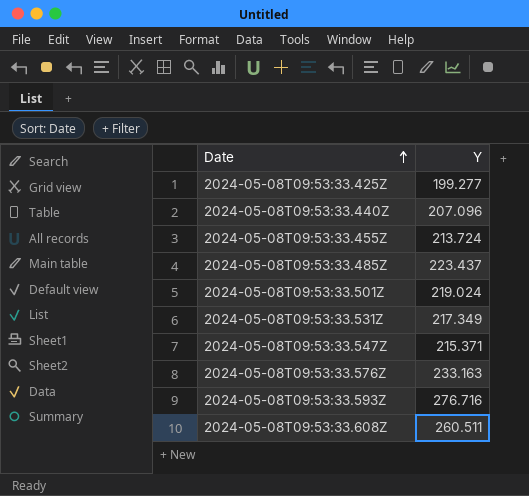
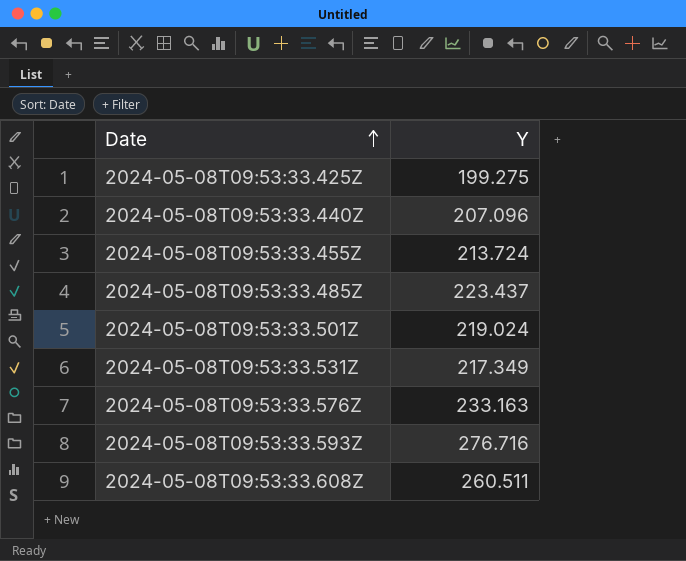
row 2024-05-08T09:53:33.547Z: 215.371 -> none
2024-05-08T09:53:33.425Z | Y: 199.277 -> 199.275

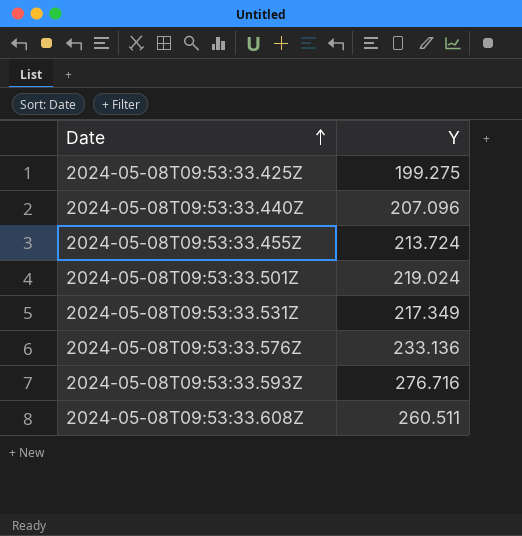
row 2024-05-08T09:53:33.485Z: 223.437 -> none
2024-05-08T09:53:33.576Z | Y: 233.163 -> 233.136

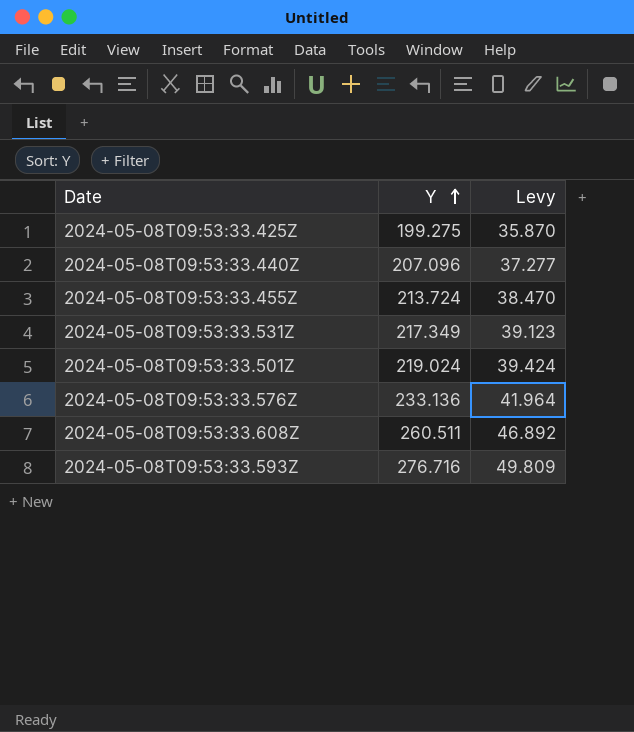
row order: Date ascending -> Y ascending
column Levy | formula: none -> [Y] * 0.18

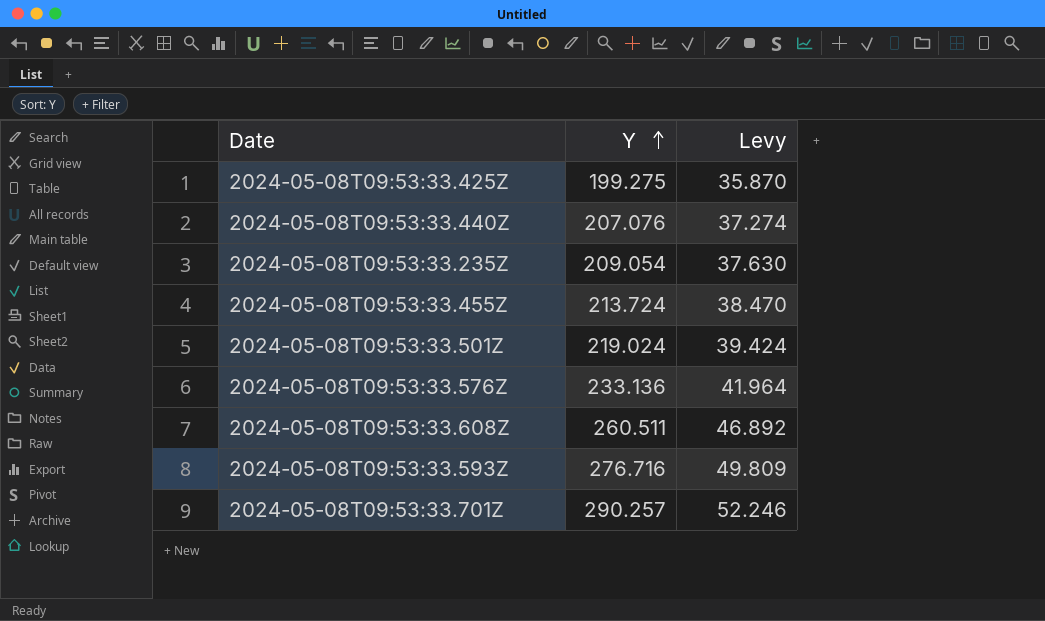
row 2024-05-08T09:53:33.531Z: 217.349 | 39.123 -> none
2024-05-08T09:53:33.440Z | Y: 207.096 -> 207.076
2024-05-08T09:53:33.440Z | Levy: 37.277 -> 37.274
row 2024-05-08T09:53:33.235Z: none -> 209.054 | 37.630
row 2024-05-08T09:53:33.701Z: none -> 290.257 | 52.246

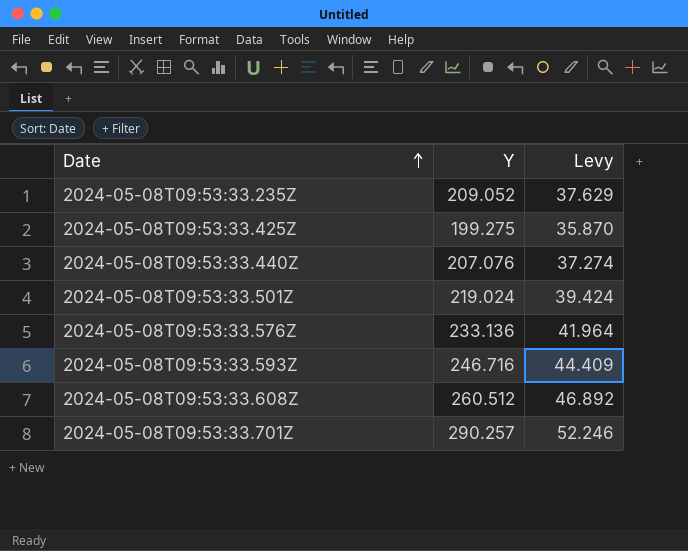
row order: Y ascending -> Date ascending
row 2024-05-08T09:53:33.455Z: 213.724 | 38.470 -> none
2024-05-08T09:53:33.235Z | Y: 209.054 -> 209.052
2024-05-08T09:53:33.235Z | Levy: 37.630 -> 37.629
2024-05-08T09:53:33.593Z | Y: 276.716 -> 246.716
2024-05-08T09:53:33.593Z | Levy: 49.809 -> 44.409
2024-05-08T09:53:33.608Z | Y: 260.511 -> 260.512

